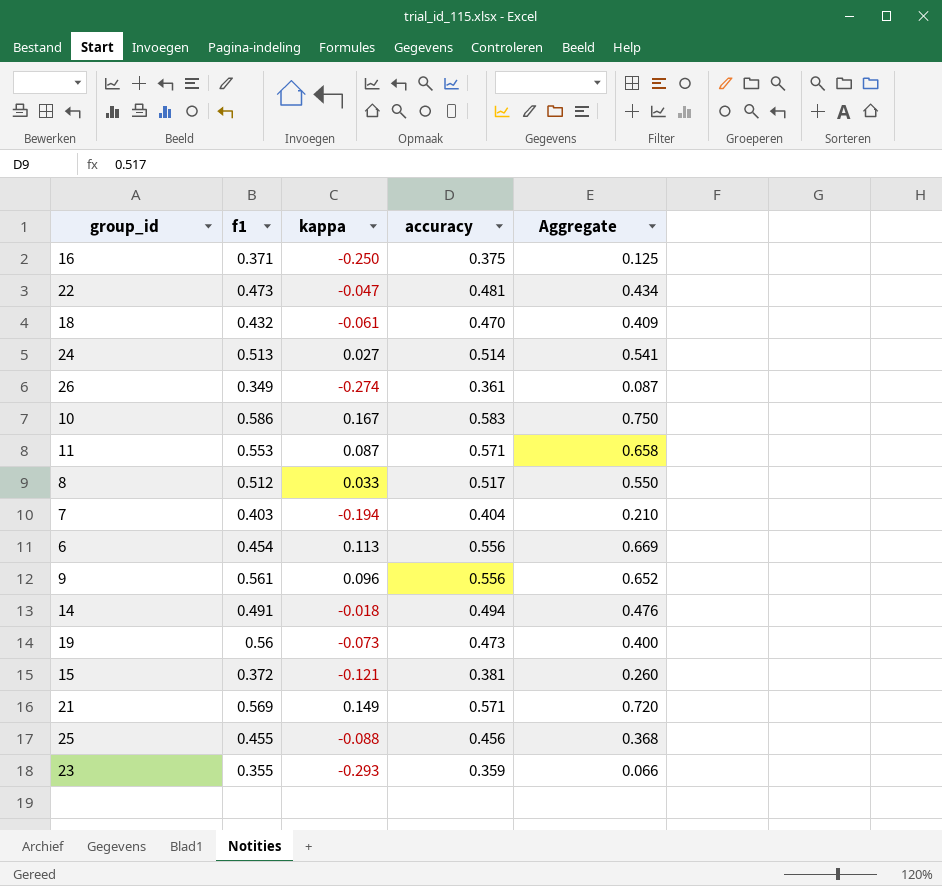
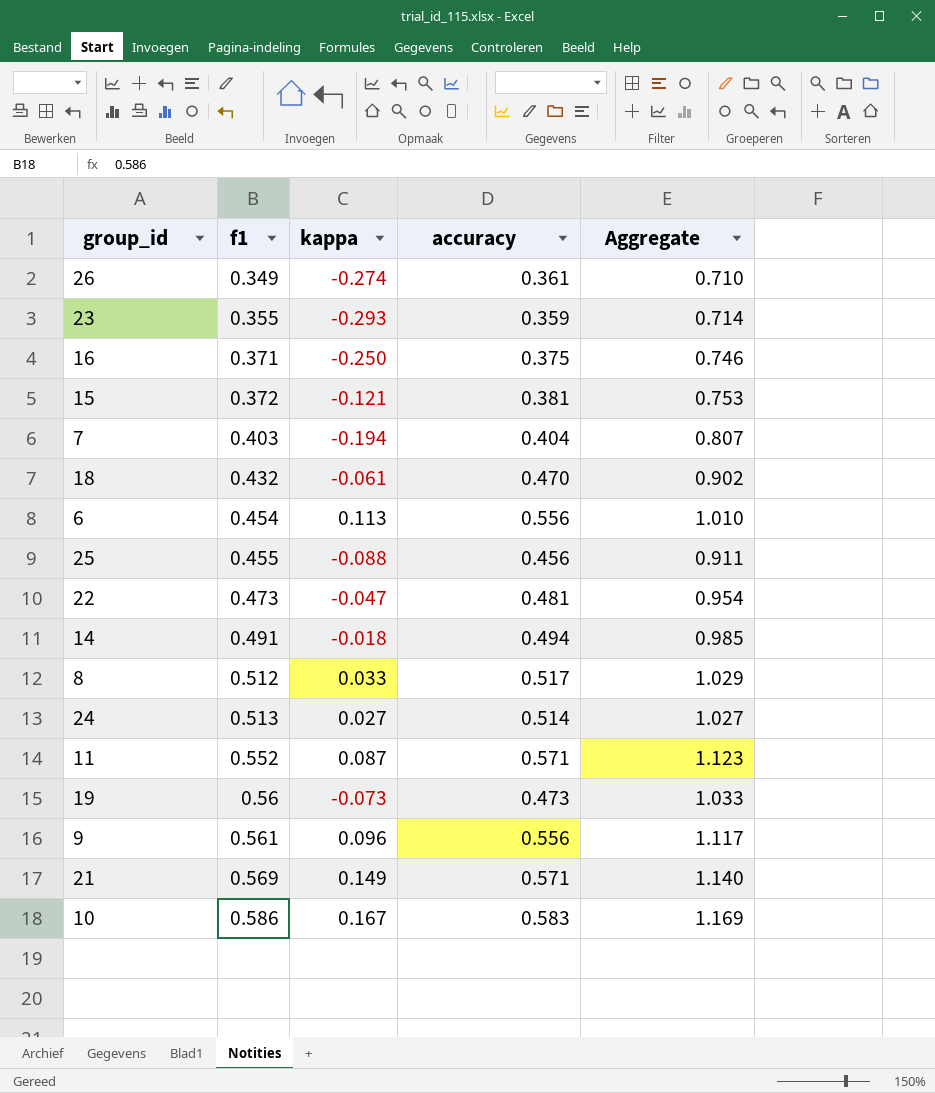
row order: none -> f1 ascending
column Aggregate | formula: [kappa] + [accuracy] -> [f1] + [accuracy]
11 | f1: 0.553 -> 0.552

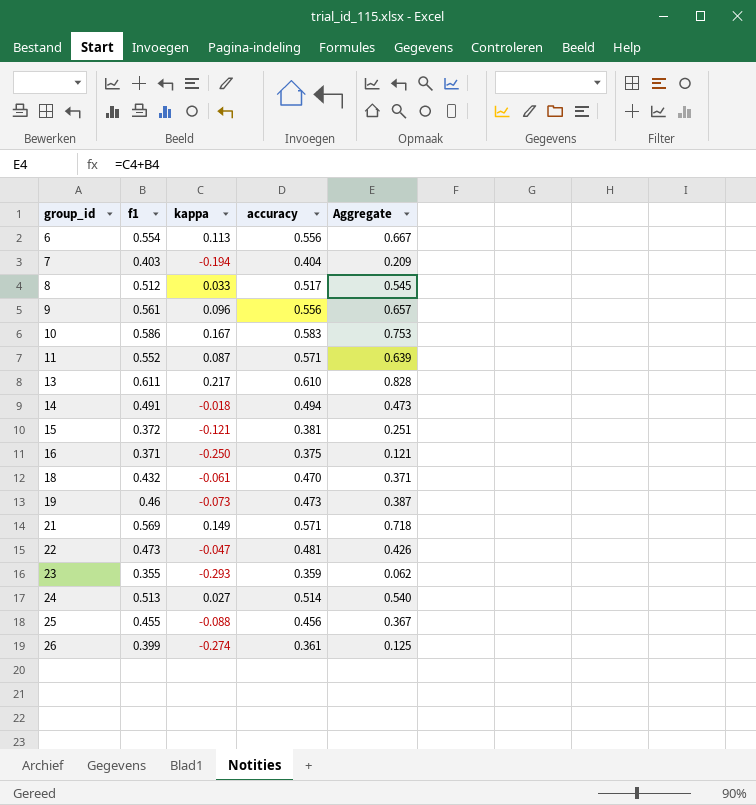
row order: f1 ascending -> group_id ascending
column Aggregate | formula: [f1] + [accuracy] -> [f1] + [kappa]
6 | f1: 0.454 -> 0.554
row 13: none -> 0.611 | 0.217 | 0.610 | 0.828
19 | f1: 0.56 -> 0.46
26 | f1: 0.349 -> 0.399

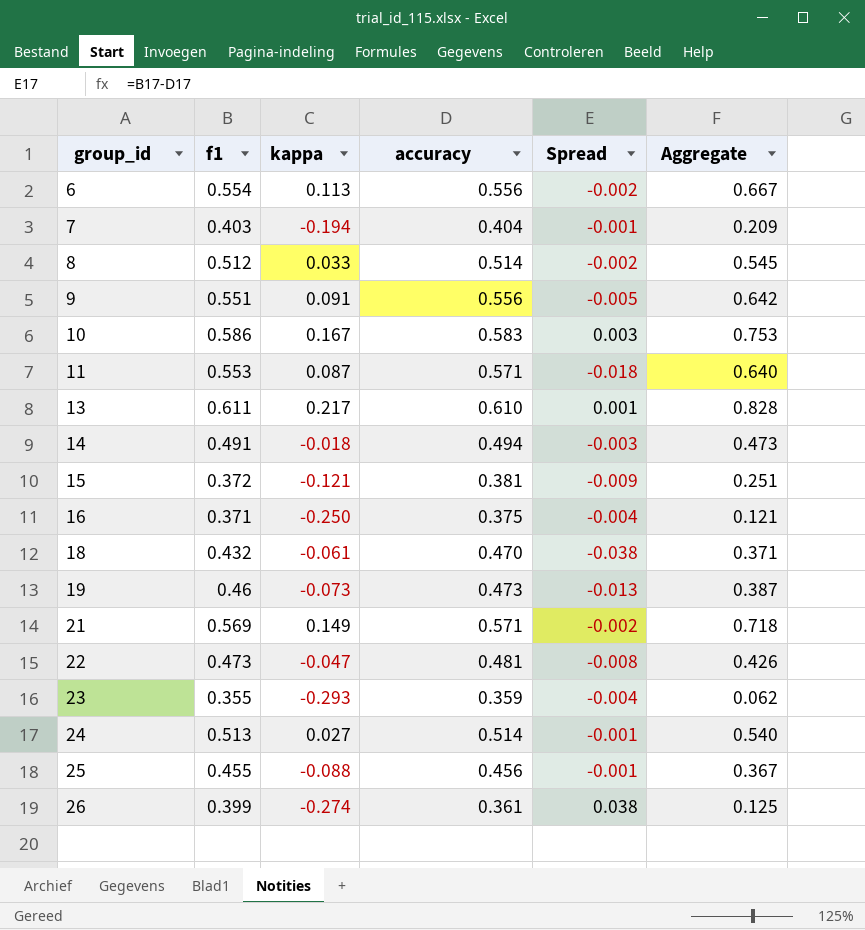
column Spread | formula: none -> [f1] - [accuracy]
8 | accuracy: 0.517 -> 0.514
9 | f1: 0.561 -> 0.551
9 | kappa: 0.096 -> 0.091
9 | Aggregate: 0.657 -> 0.642
11 | f1: 0.552 -> 0.553
11 | Aggregate: 0.639 -> 0.640

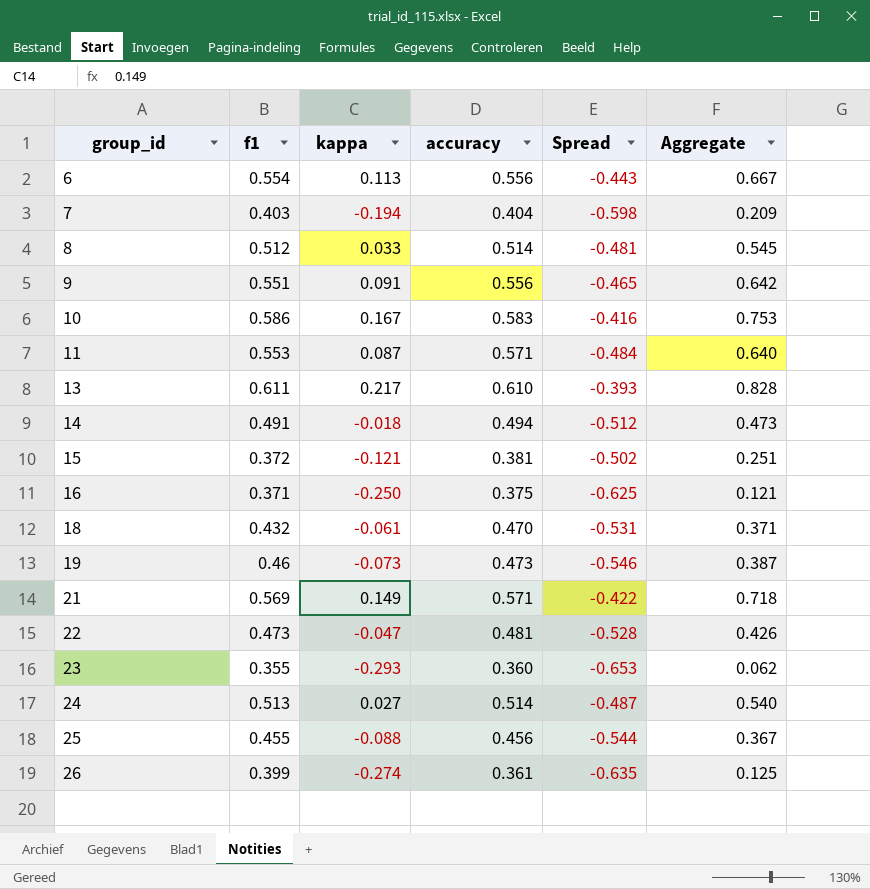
column Spread | formula: [f1] - [accuracy] -> [kappa] - [accuracy]
23 | accuracy: 0.359 -> 0.360

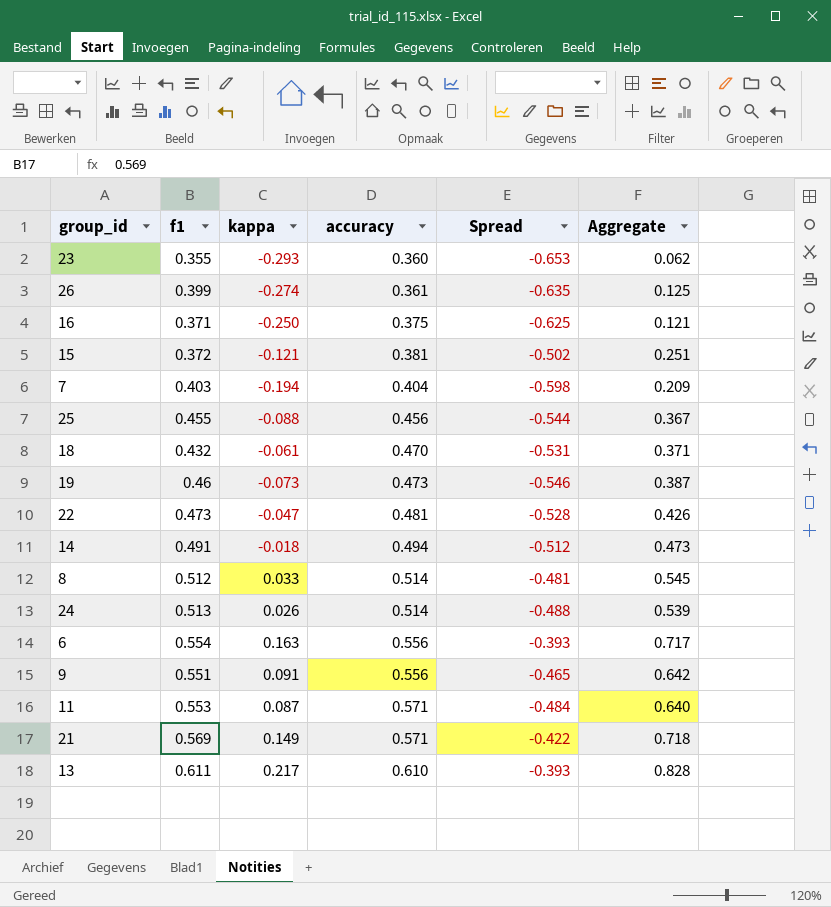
row order: group_id ascending -> accuracy ascending
row 10: 0.586 | 0.167 | 0.583 | -0.416 | 0.753 -> none
24 | kappa: 0.027 -> 0.026
24 | Spread: -0.487 -> -0.488
24 | Aggregate: 0.540 -> 0.539
6 | kappa: 0.113 -> 0.163
6 | Spread: -0.443 -> -0.393
6 | Aggregate: 0.667 -> 0.717

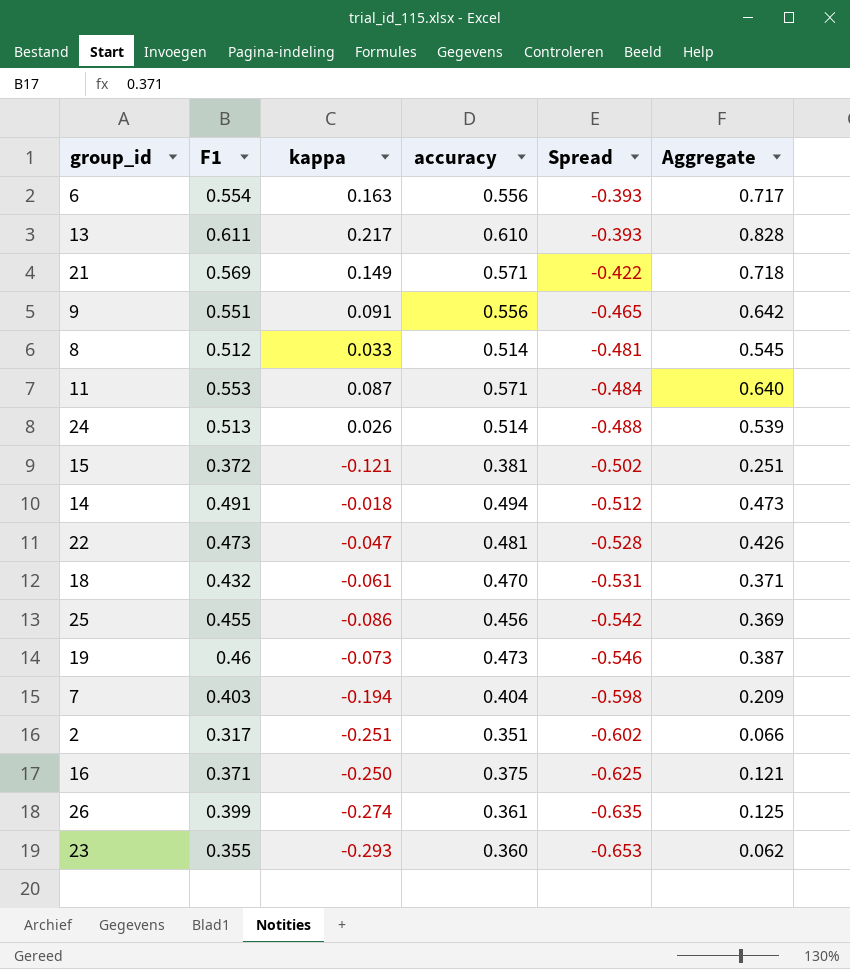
row order: accuracy ascending -> Spread descending
column name: f1 -> F1
25 | kappa: -0.088 -> -0.086
25 | Spread: -0.544 -> -0.542
25 | Aggregate: 0.367 -> 0.369
row 2: none -> 0.317 | -0.251 | 0.351 | -0.602 | 0.066

